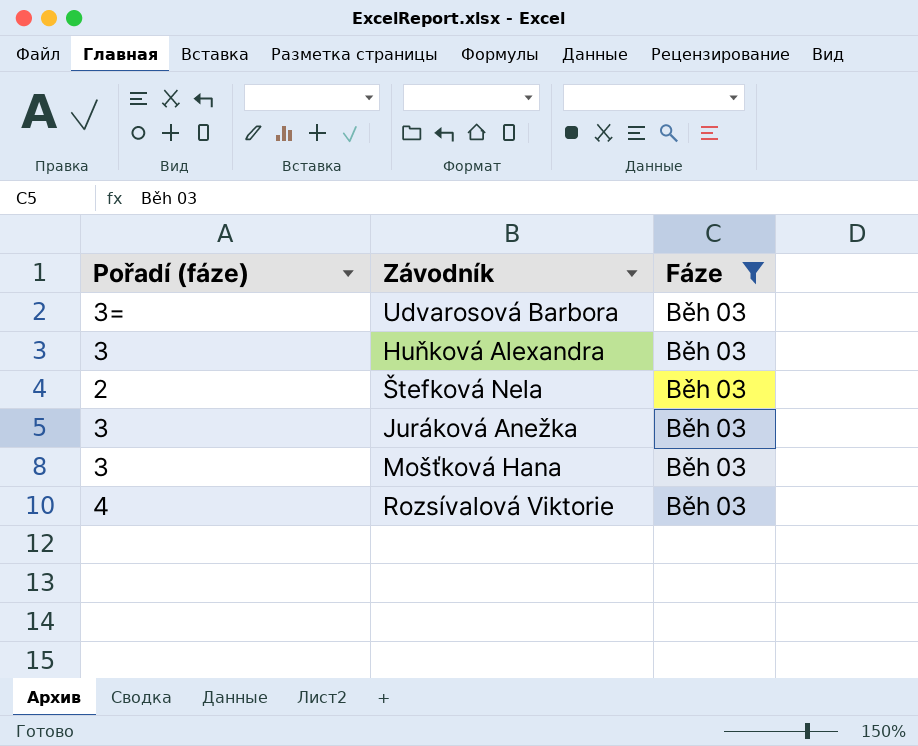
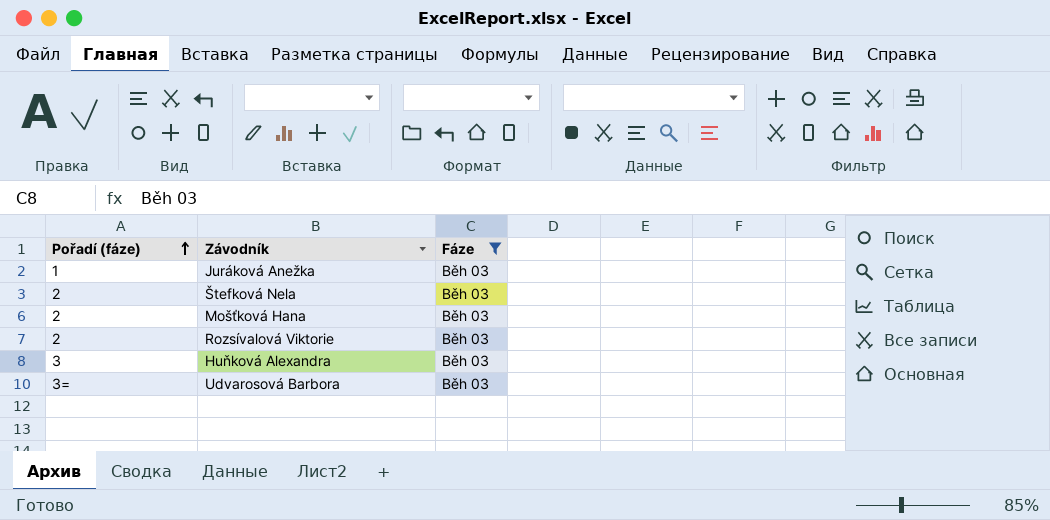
row order: none -> Pořadí (fáze) ascending
Juráková Anežka | Pořadí (fáze): 3 -> 1
Mošťková Hana | Pořadí (fáze): 3 -> 2
Rozsívalová Viktorie | Pořadí (fáze): 4 -> 2

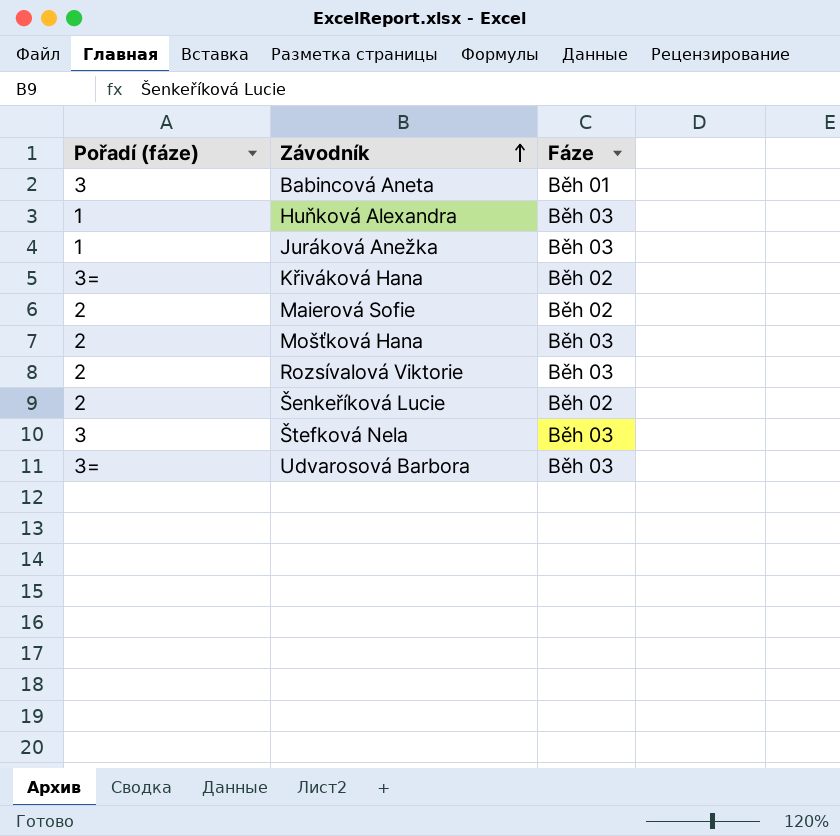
filter: Fáze = Běh 03 -> none
row order: Pořadí (fáze) ascending -> Závodník ascending
Huňková Alexandra | Pořadí (fáze): 3 -> 1
Štefková Nela | Pořadí (fáze): 2 -> 3

